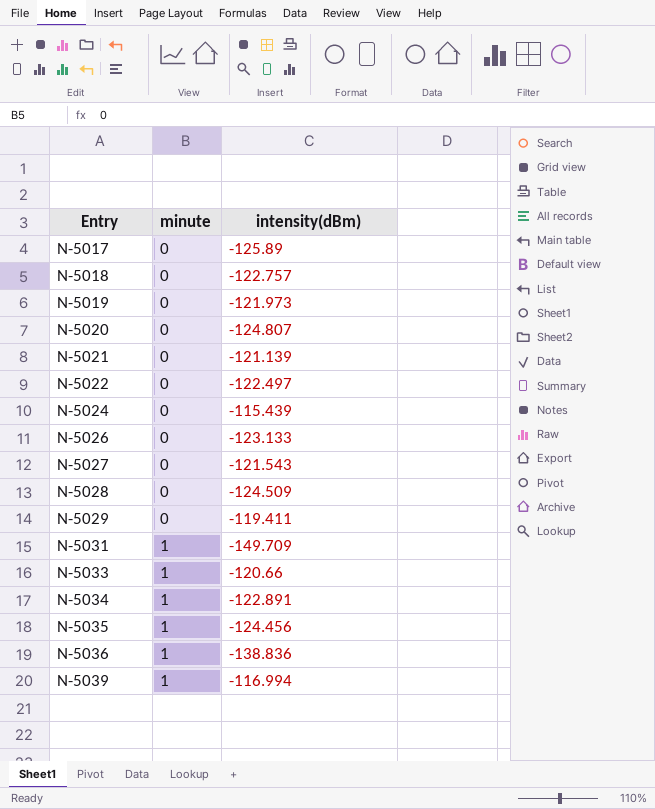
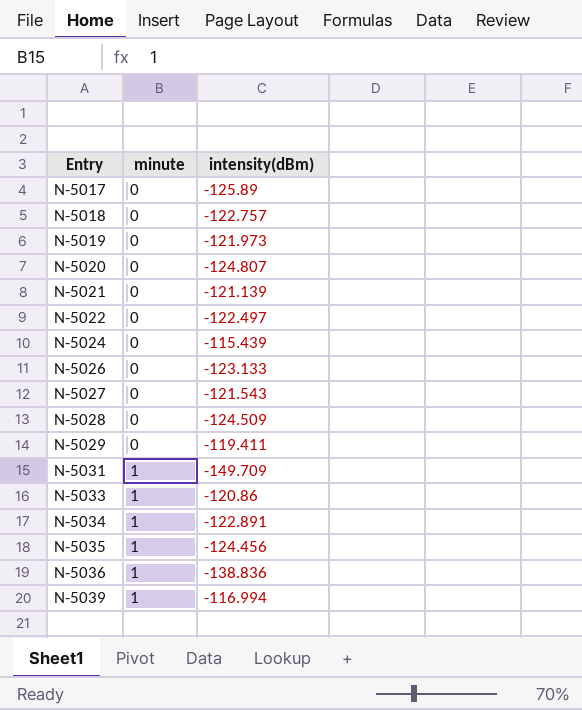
N-5033 | intensity(dBm): -120.66 -> -120.86

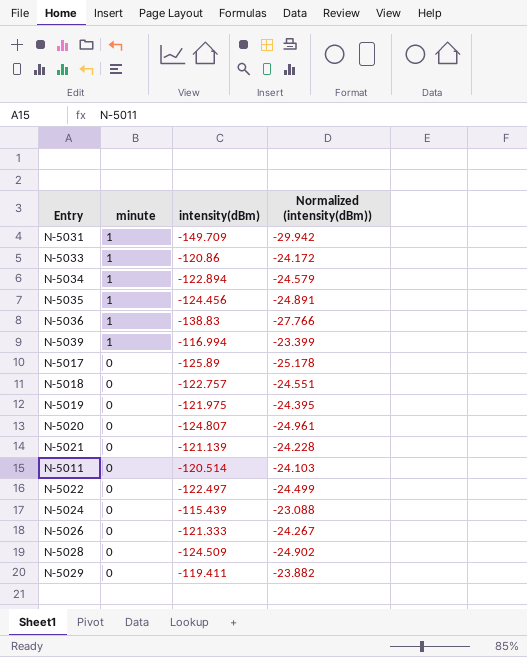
row order: Entry ascending -> minute descending
column Normalized (intensity(dBm)) | formula: none -> [intensity(dBm)] * 0.2
row N-5027: 0 | -121.543 -> none
N-5034 | intensity(dBm): -122.891 -> -122.894
N-5036 | intensity(dBm): -138.836 -> -138.83
N-5019 | intensity(dBm): -121.973 -> -121.975
row N-5011: none -> 0 | -120.514 | -24.103
N-5026 | intensity(dBm): -123.133 -> -121.333

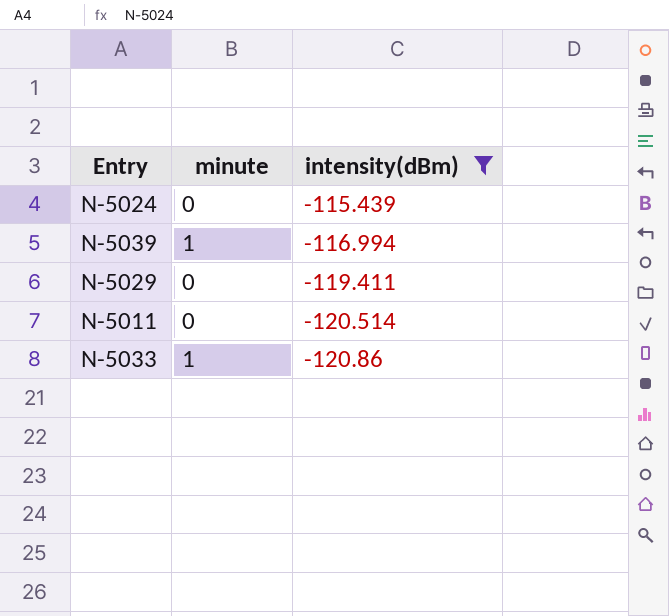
filter: none -> intensity(dBm) >= -120.86
row order: minute descending -> intensity(dBm) descending
column Normalized (intensity(dBm)) | formula: [intensity(dBm)] * 0.2 -> none

